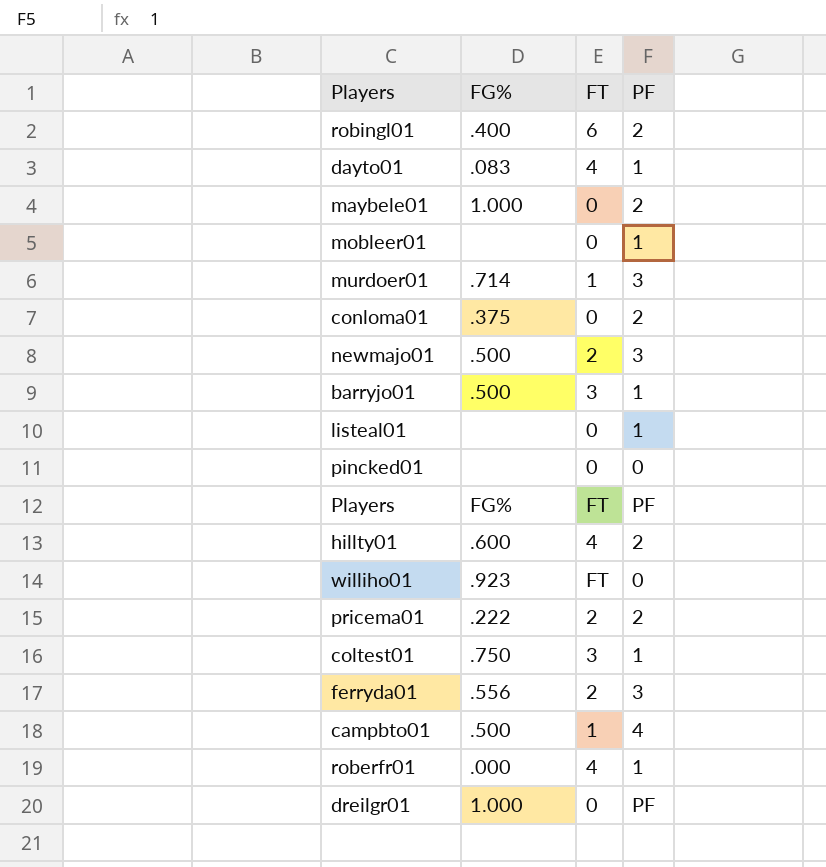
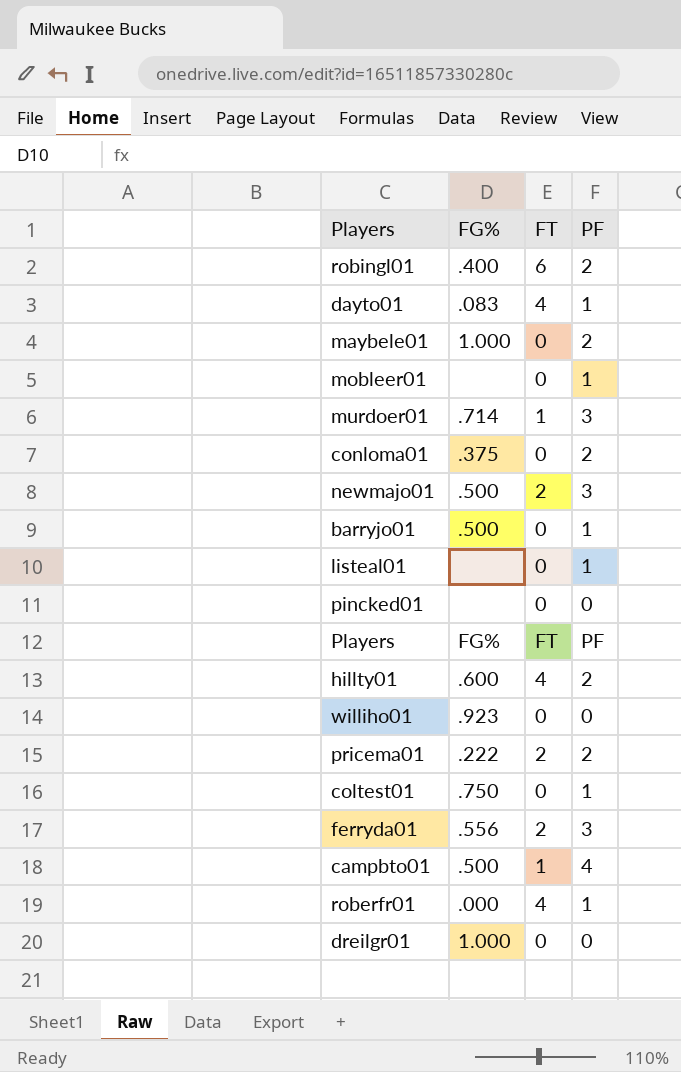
barryjo01 | FT: 3 -> 0
williho01 | FT: FT -> 0
coltest01 | FT: 3 -> 0
dreilgr01 | PF: PF -> 0

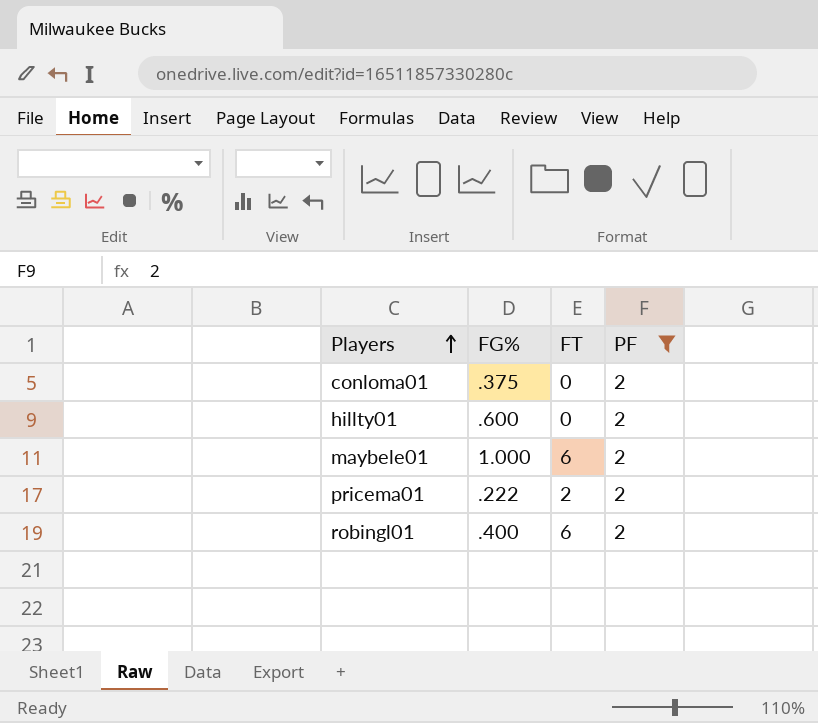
filter: none -> PF = 2
row order: none -> Players ascending
hillty01 | FT: 4 -> 0
maybele01 | FT: 0 -> 6

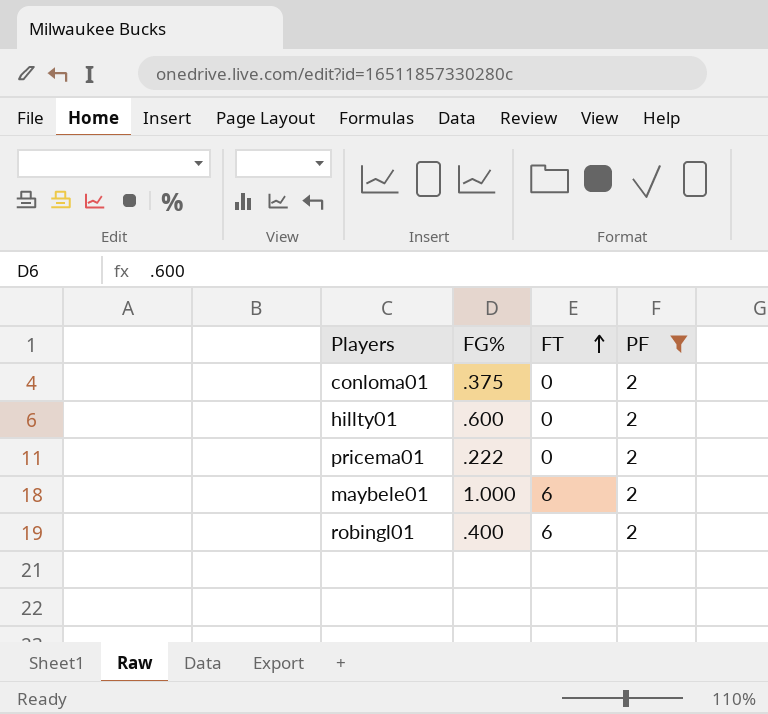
row order: Players ascending -> FT ascending
pricema01 | FT: 2 -> 0

